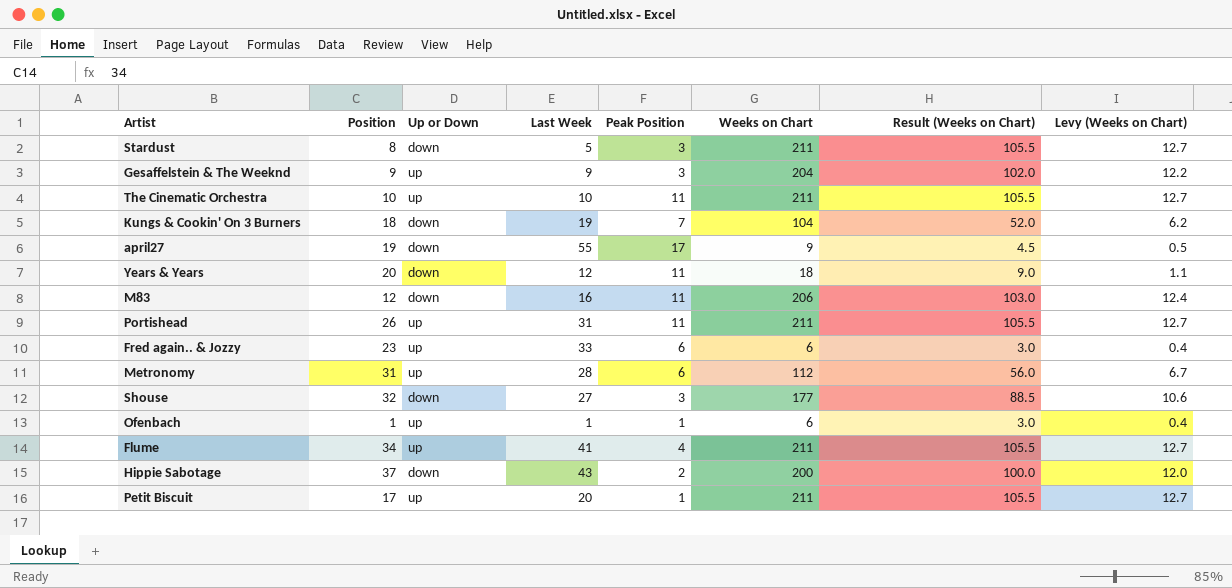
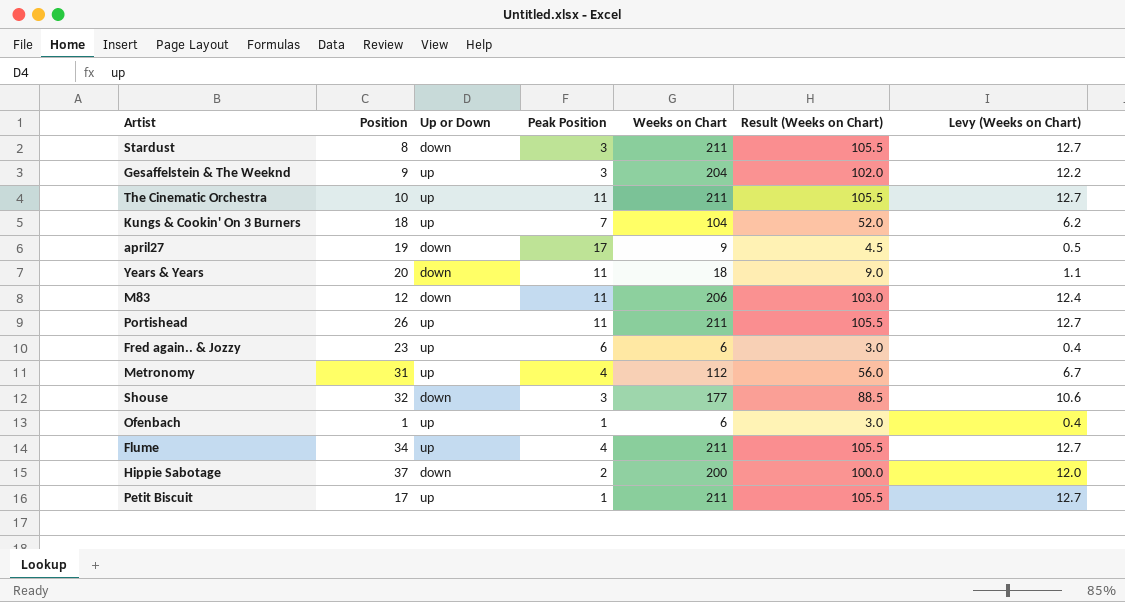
column Last Week | position: 4 -> none
Kungs & Cookin' On 3 Burners | Up or Down: down -> up
Metronomy | Peak Position: 6 -> 4

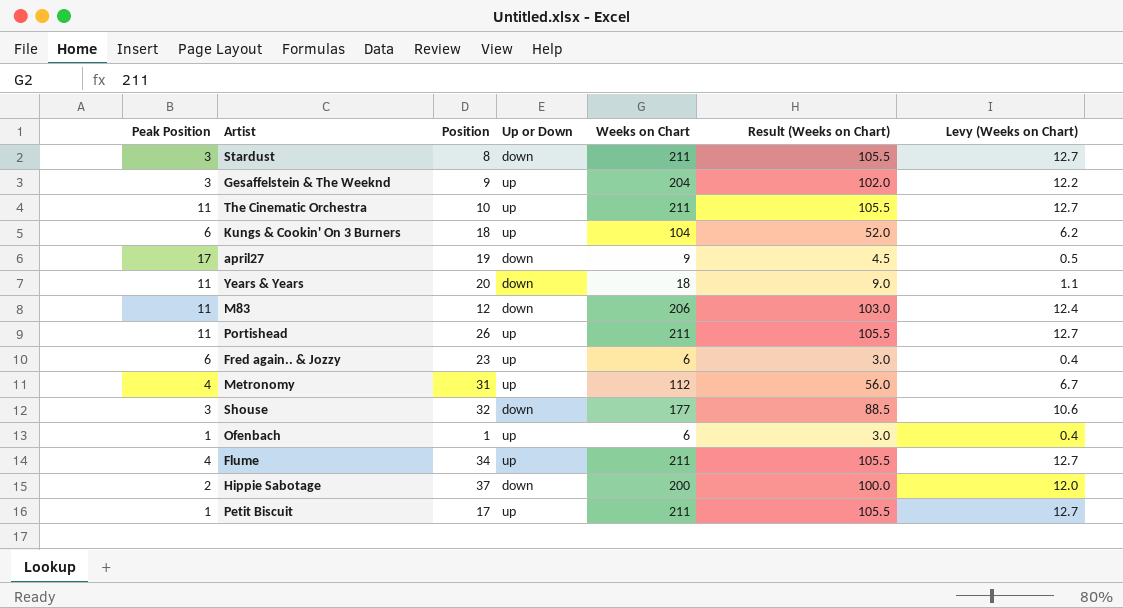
column Peak Position | position: 4 -> 1
Kungs & Cookin' On 3 Burners | Peak Position: 7 -> 6

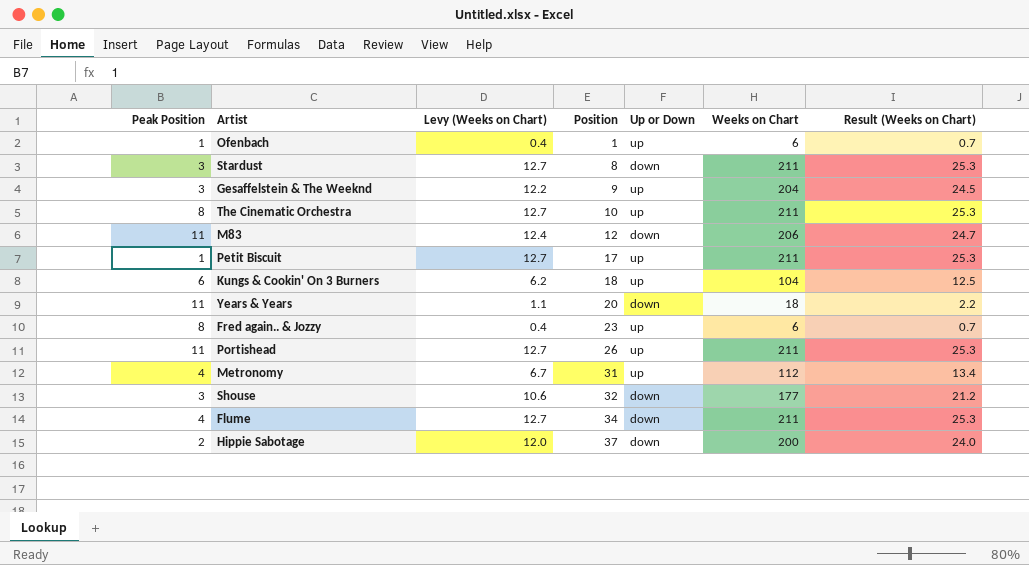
row order: none -> Position ascending
column Levy (Weeks on Chart) | position: 7 -> 3
column Result (Weeks on Chart) | formula: [Weeks on Chart] * 0.5 -> [Weeks on Chart] * 0.12
row april27: 17 | 19 | down | 9 | 4.5 | 0.5 -> none
The Cinematic Orchestra | Peak Position: 11 -> 8
Fred again.. & Jozzy | Peak Position: 6 -> 8
Flume | Up or Down: up -> down

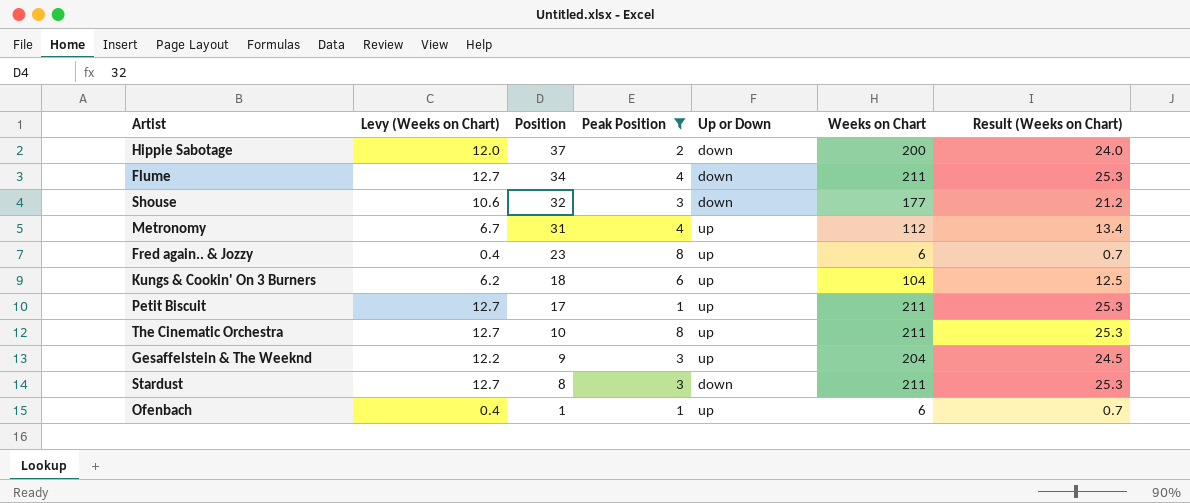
filter: none -> Peak Position != 11
row order: Position ascending -> Position descending
column Peak Position | position: 1 -> 4

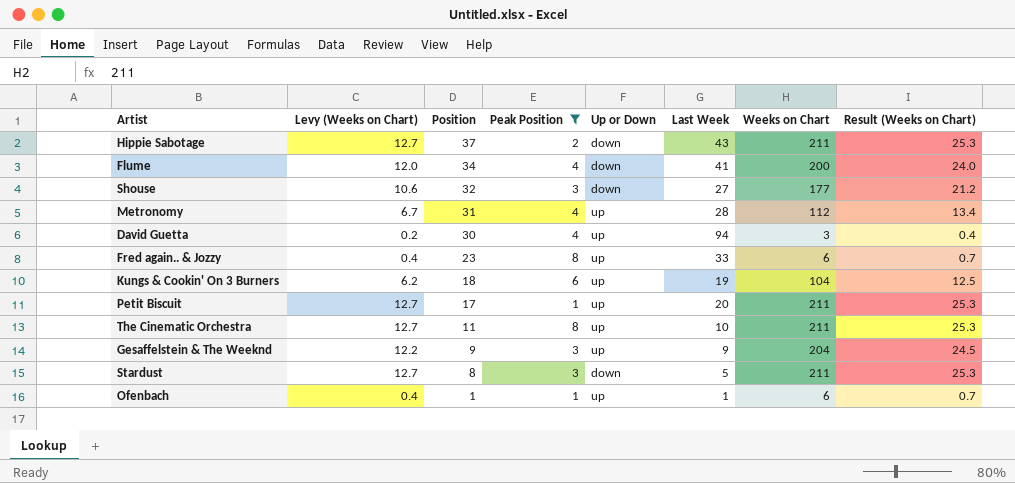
column Last Week | position: none -> 6
Hippie Sabotage | Levy (Weeks on Chart): 12.0 -> 12.7
Hippie Sabotage | Weeks on Chart: 200 -> 211
Hippie Sabotage | Result (Weeks on Chart): 24.0 -> 25.3
Flume | Levy (Weeks on Chart): 12.7 -> 12.0
Flume | Weeks on Chart: 211 -> 200
Flume | Result (Weeks on Chart): 25.3 -> 24.0
row David Guetta: none -> 0.2 | 30 | 4 | up | 94 | 3 | 0.4
The Cinematic Orchestra | Position: 10 -> 11

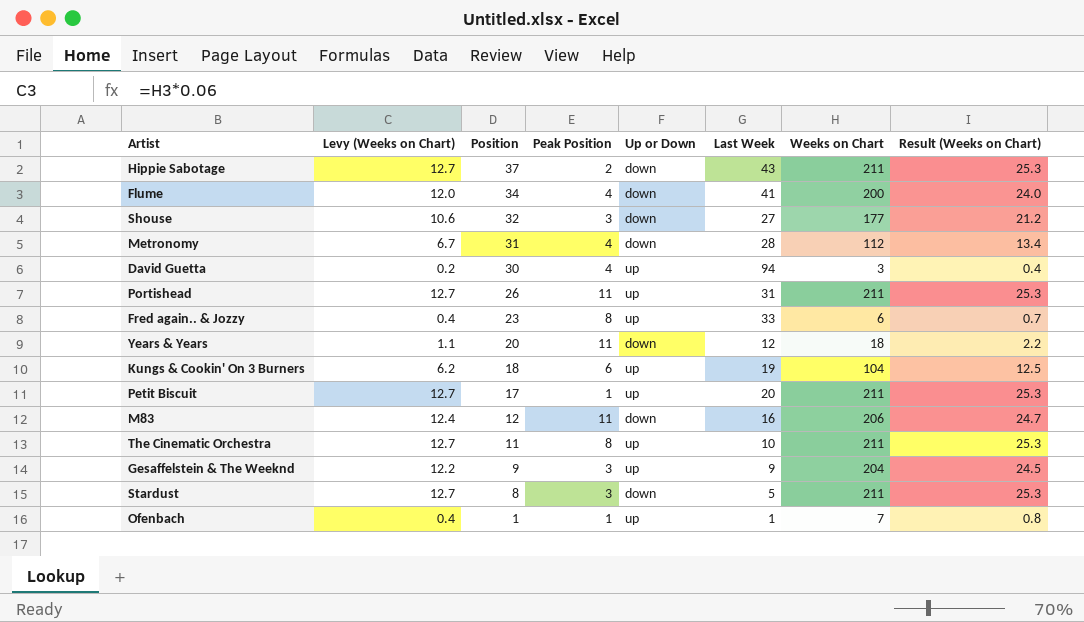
filter: Peak Position != 11 -> none
Metronomy | Up or Down: up -> down
Ofenbach | Weeks on Chart: 6 -> 7
Ofenbach | Result (Weeks on Chart): 0.7 -> 0.8

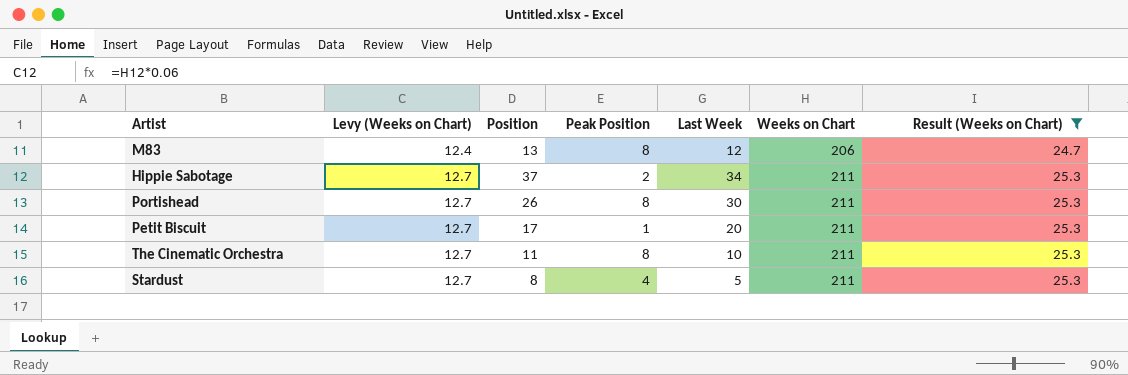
filter: none -> Result (Weeks on Chart) >= 24.7
row order: Position descending -> Levy (Weeks on Chart) ascending
column Up or Down | position: 5 -> none
M83 | Position: 12 -> 13
M83 | Peak Position: 11 -> 8
M83 | Last Week: 16 -> 12
Hippie Sabotage | Last Week: 43 -> 34
Portishead | Peak Position: 11 -> 8
Portishead | Last Week: 31 -> 30
Stardust | Peak Position: 3 -> 4

